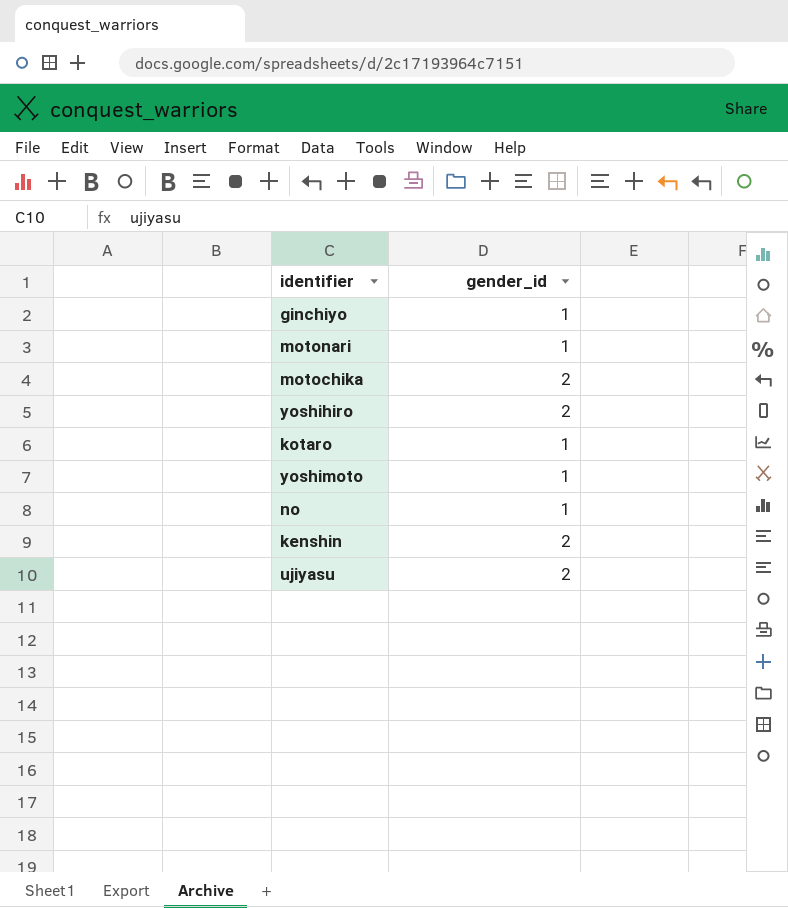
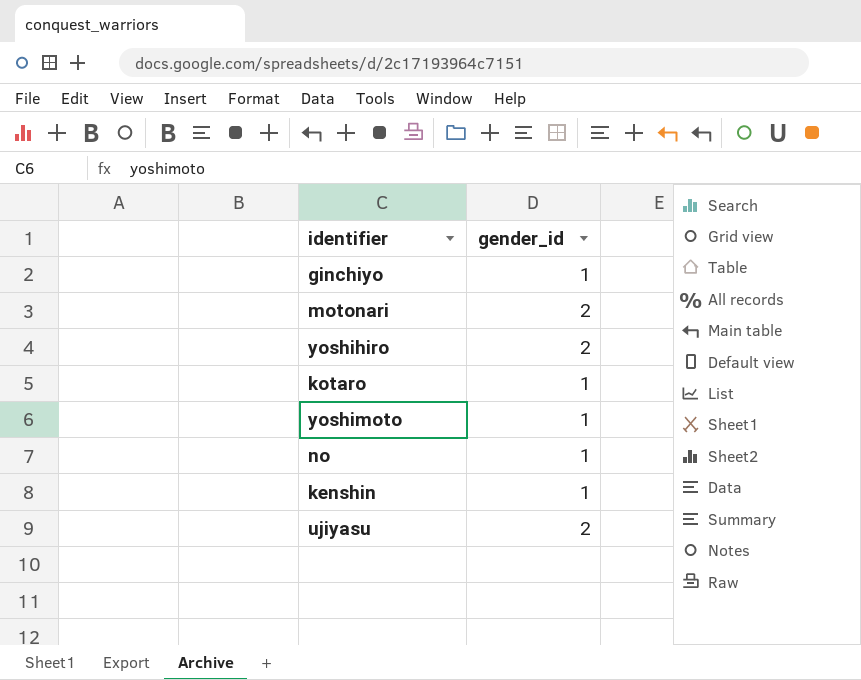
row motochika: 2 -> none
motonari | gender_id: 1 -> 2
kenshin | gender_id: 2 -> 1

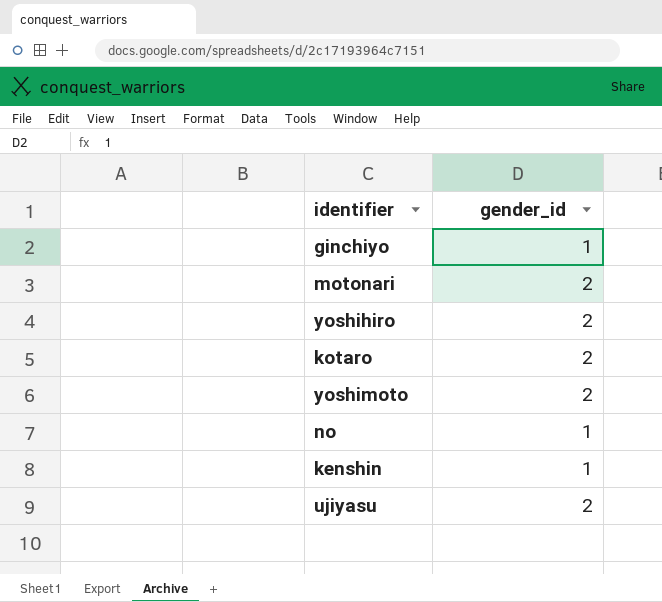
kotaro | gender_id: 1 -> 2
yoshimoto | gender_id: 1 -> 2

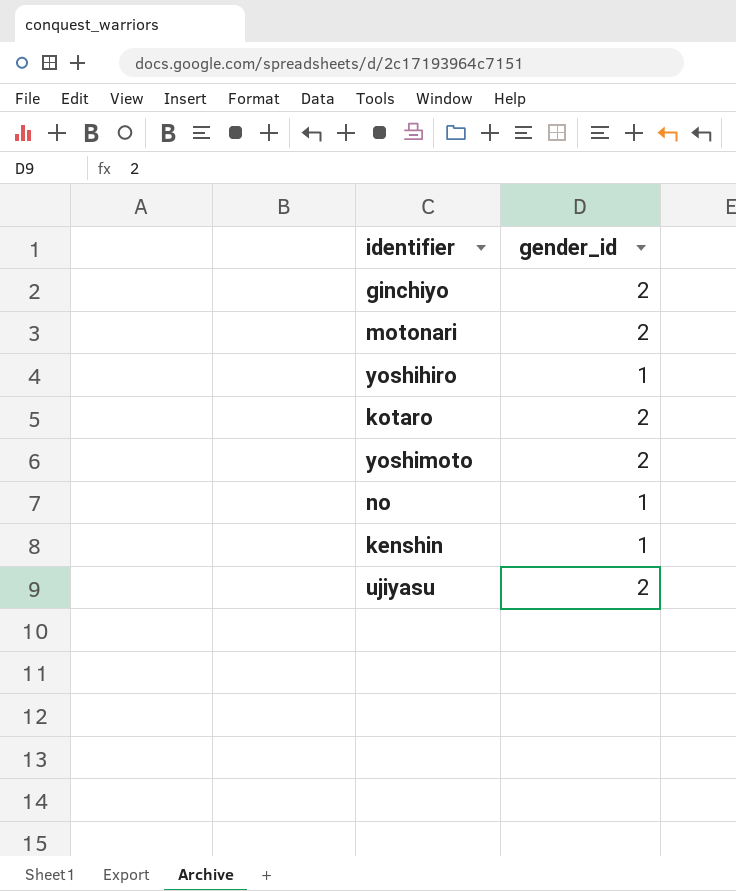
ginchiyo | gender_id: 1 -> 2
yoshihiro | gender_id: 2 -> 1

